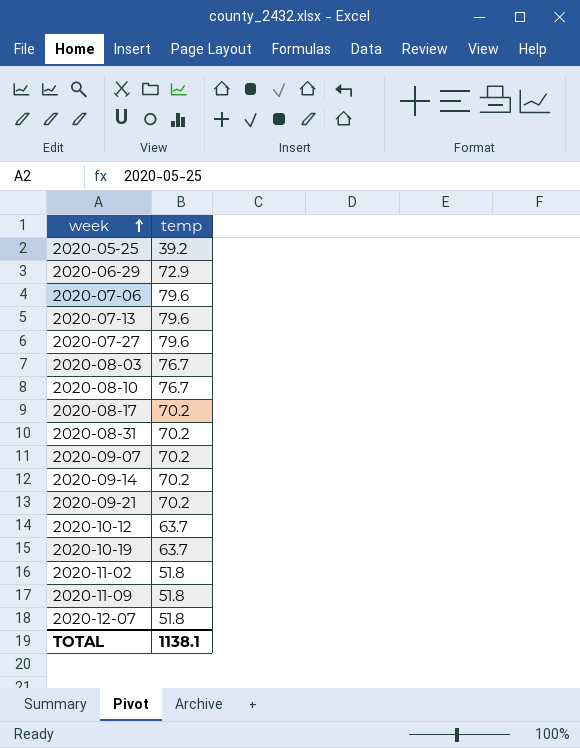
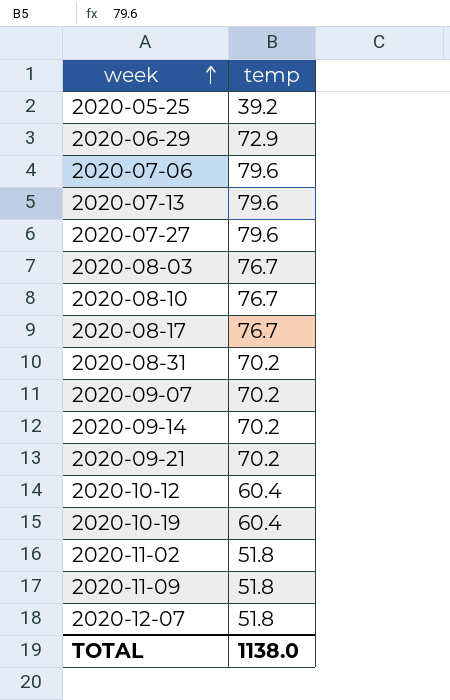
2020-08-17 | temp: 70.2 -> 76.7
2020-10-12 | temp: 63.7 -> 60.4
2020-10-19 | temp: 63.7 -> 60.4
TOTAL | temp: 1138.1 -> 1138.0

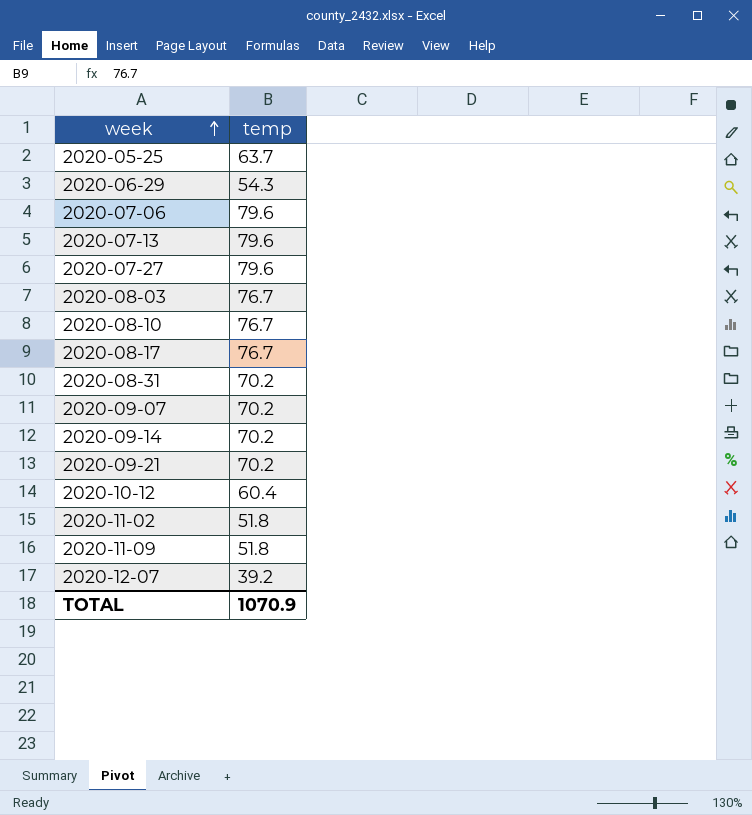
row 2020-10-19: 60.4 -> none
2020-05-25 | temp: 39.2 -> 63.7
2020-06-29 | temp: 72.9 -> 54.3
2020-12-07 | temp: 51.8 -> 39.2
TOTAL | temp: 1138.0 -> 1070.9

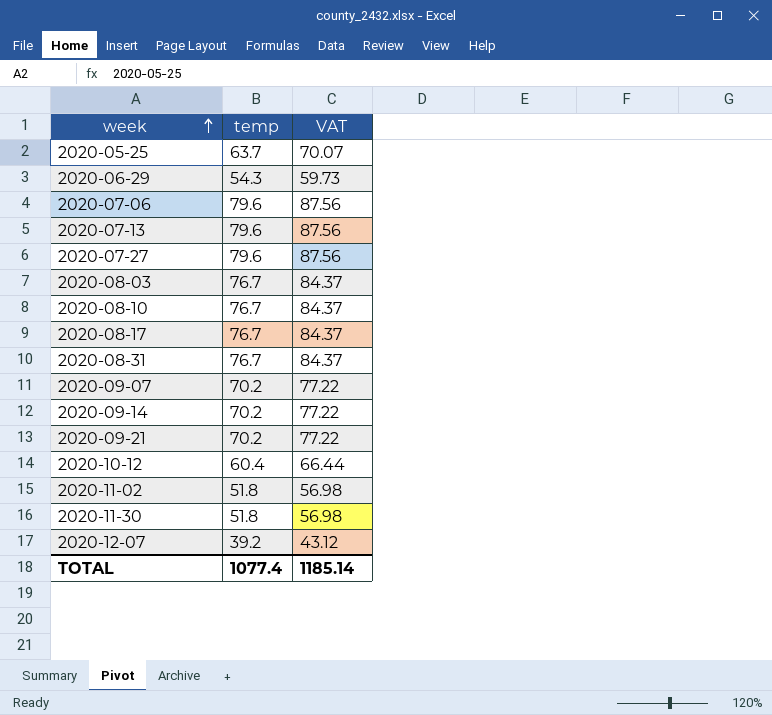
column VAT | formula: none -> [temp] * 1.1
row 2020-11-09: 51.8 -> none
2020-08-31 | temp: 70.2 -> 76.7
row 2020-11-30: none -> 51.8 | 56.98
TOTAL | temp: 1070.9 -> 1077.4

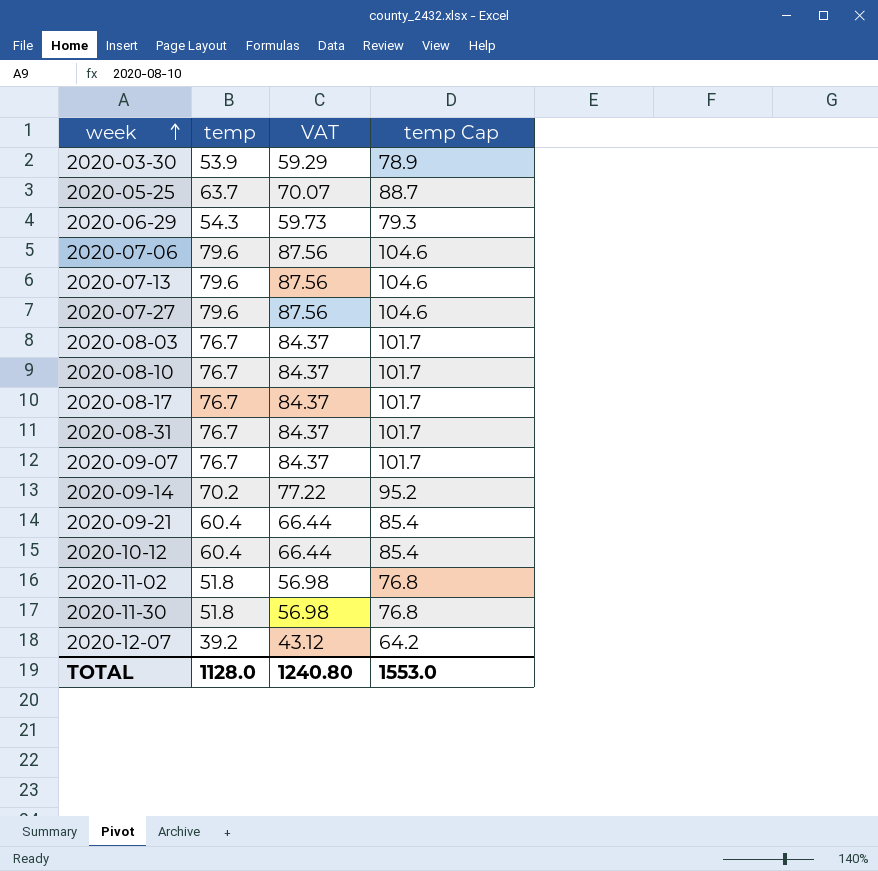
column temp Cap | formula: none -> [temp] + 25
row 2020-03-30: none -> 53.9 | 59.29 | 78.9
2020-09-07 | temp: 70.2 -> 76.7
2020-09-07 | VAT: 77.22 -> 84.37
2020-09-21 | temp: 70.2 -> 60.4
2020-09-21 | VAT: 77.22 -> 66.44
TOTAL | temp: 1077.4 -> 1128.0
TOTAL | VAT: 1185.14 -> 1240.80

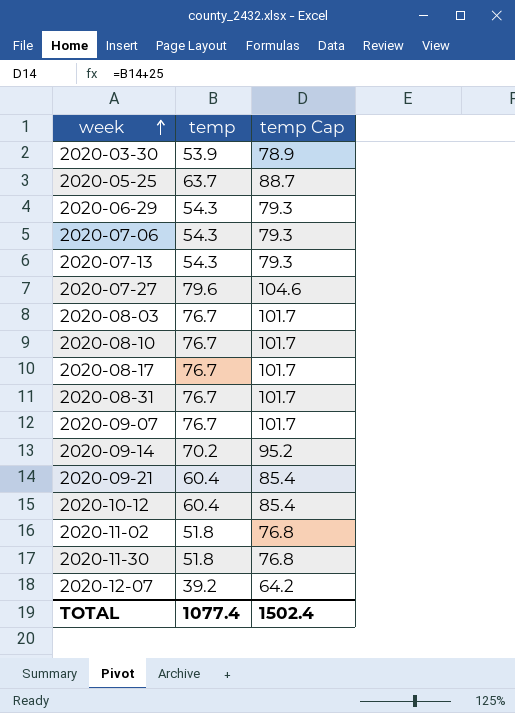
column VAT | formula: [temp] * 1.1 -> none
2020-07-06 | temp: 79.6 -> 54.3
2020-07-06 | temp Cap: 104.6 -> 79.3
2020-07-13 | temp: 79.6 -> 54.3
2020-07-13 | temp Cap: 104.6 -> 79.3
TOTAL | temp: 1128.0 -> 1077.4
TOTAL | temp Cap: 1553.0 -> 1502.4

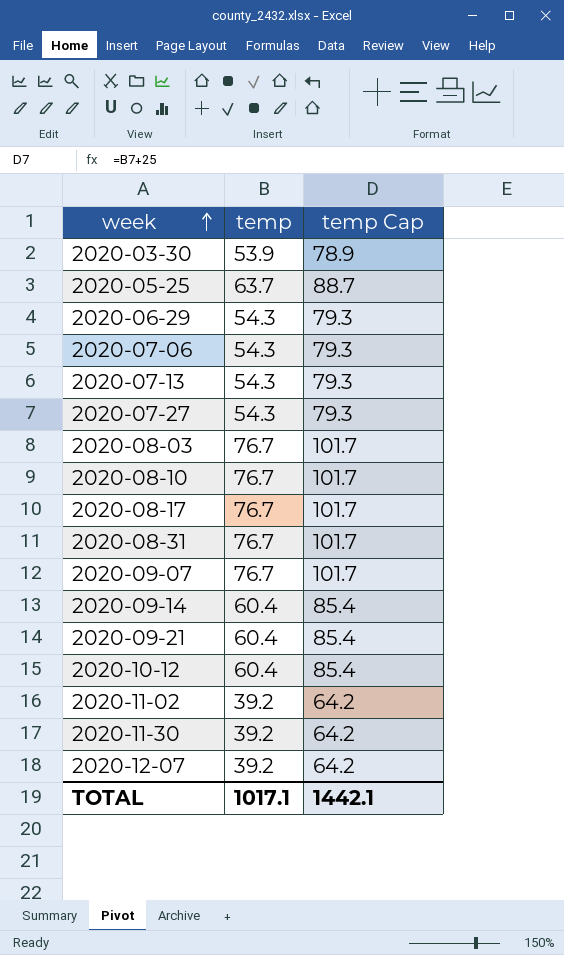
2020-07-27 | temp: 79.6 -> 54.3
2020-07-27 | temp Cap: 104.6 -> 79.3
2020-09-14 | temp: 70.2 -> 60.4
2020-09-14 | temp Cap: 95.2 -> 85.4
2020-11-02 | temp: 51.8 -> 39.2
2020-11-02 | temp Cap: 76.8 -> 64.2
2020-11-30 | temp: 51.8 -> 39.2
2020-11-30 | temp Cap: 76.8 -> 64.2
TOTAL | temp: 1077.4 -> 1017.1
TOTAL | temp Cap: 1502.4 -> 1442.1

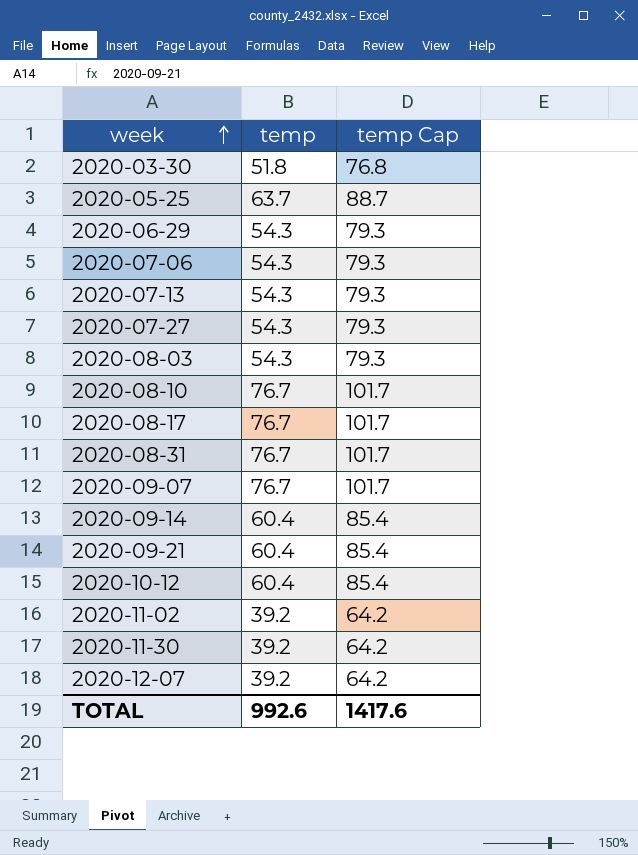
2020-03-30 | temp: 53.9 -> 51.8
2020-03-30 | temp Cap: 78.9 -> 76.8
2020-08-03 | temp: 76.7 -> 54.3
2020-08-03 | temp Cap: 101.7 -> 79.3
TOTAL | temp: 1017.1 -> 992.6
TOTAL | temp Cap: 1442.1 -> 1417.6

